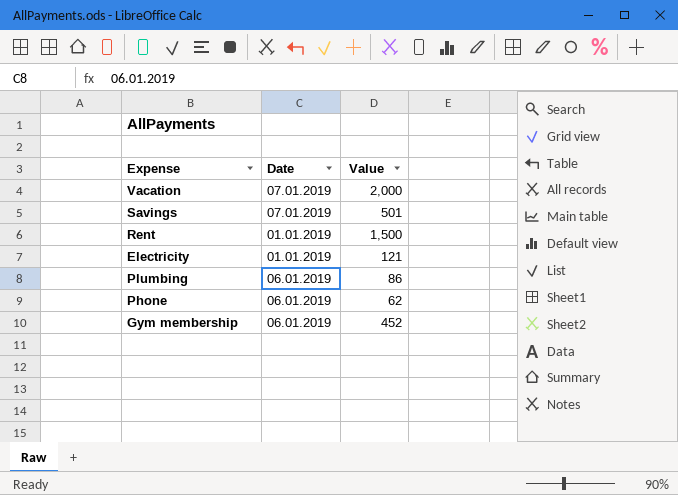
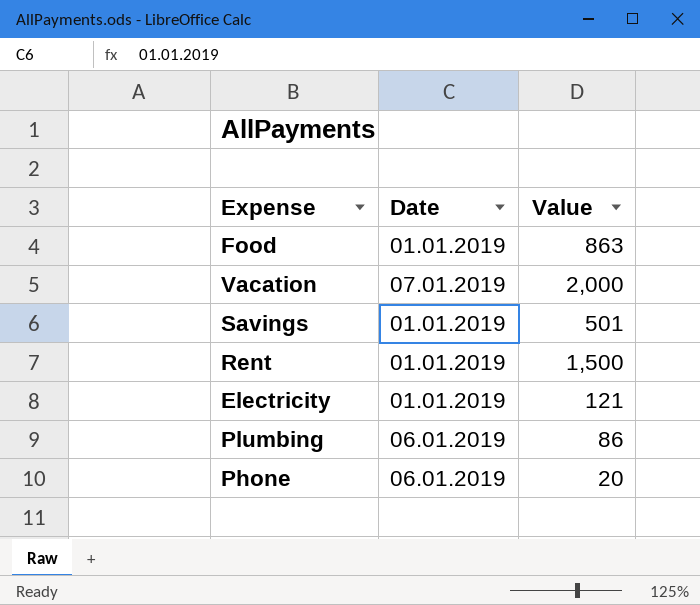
row Gym membership: 06.01.2019 | 452 -> none
row Food: none -> 01.01.2019 | 863
Savings | Date: 07.01.2019 -> 01.01.2019
Phone | Value: 62 -> 20

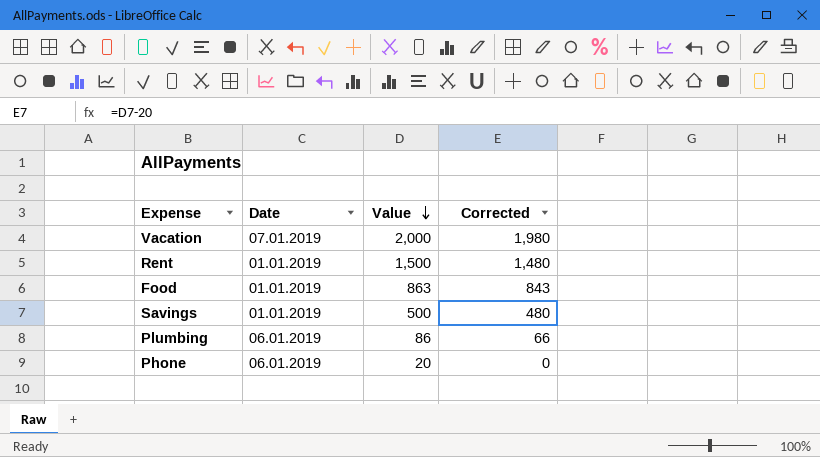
row order: none -> Value descending
column Corrected | formula: none -> [Value] - 20
row Electricity: 01.01.2019 | 121 -> none
Savings | Value: 501 -> 500

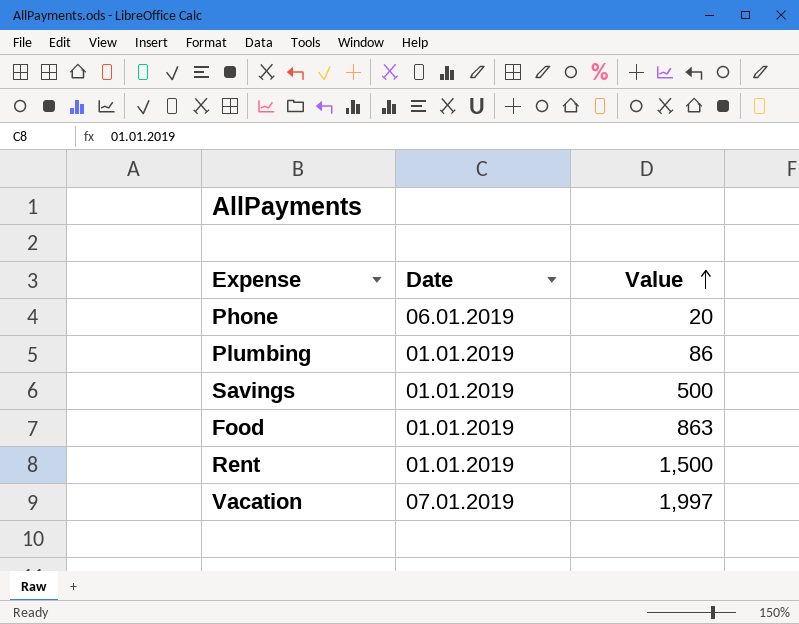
row order: Value descending -> Value ascending
column Corrected | formula: [Value] - 20 -> none
Plumbing | Date: 06.01.2019 -> 01.01.2019
Vacation | Value: 2,000 -> 1,997

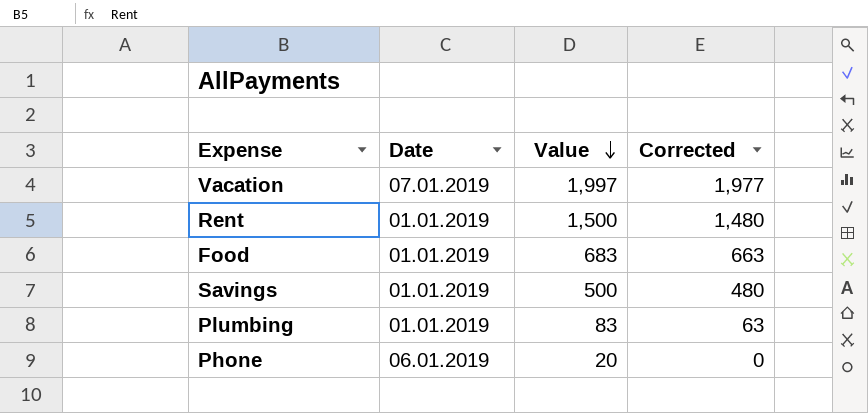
row order: Value ascending -> Value descending
column Corrected | formula: none -> [Value] - 20
Food | Value: 863 -> 683
Plumbing | Value: 86 -> 83

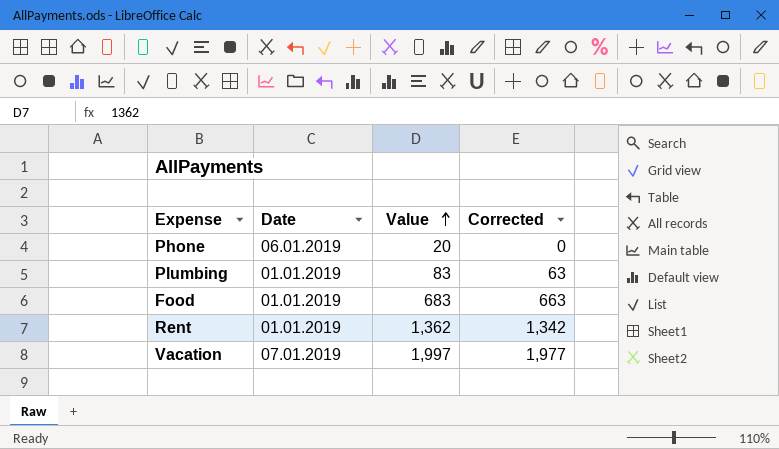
row order: Value descending -> Value ascending
row Savings: 01.01.2019 | 500 | 480 -> none
Rent | Value: 1,500 -> 1,362
Rent | Corrected: 1,480 -> 1,342

